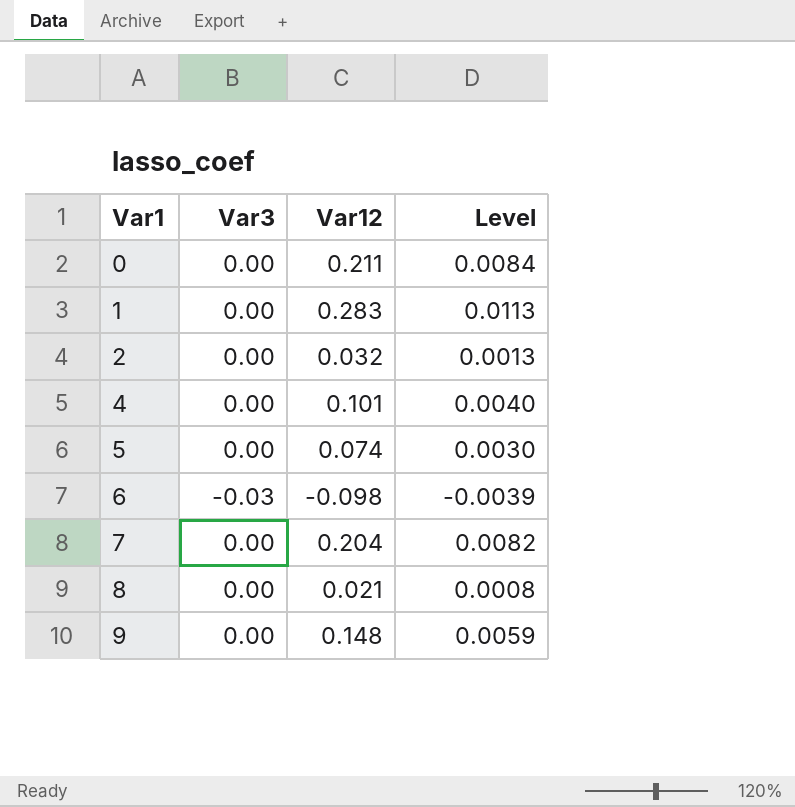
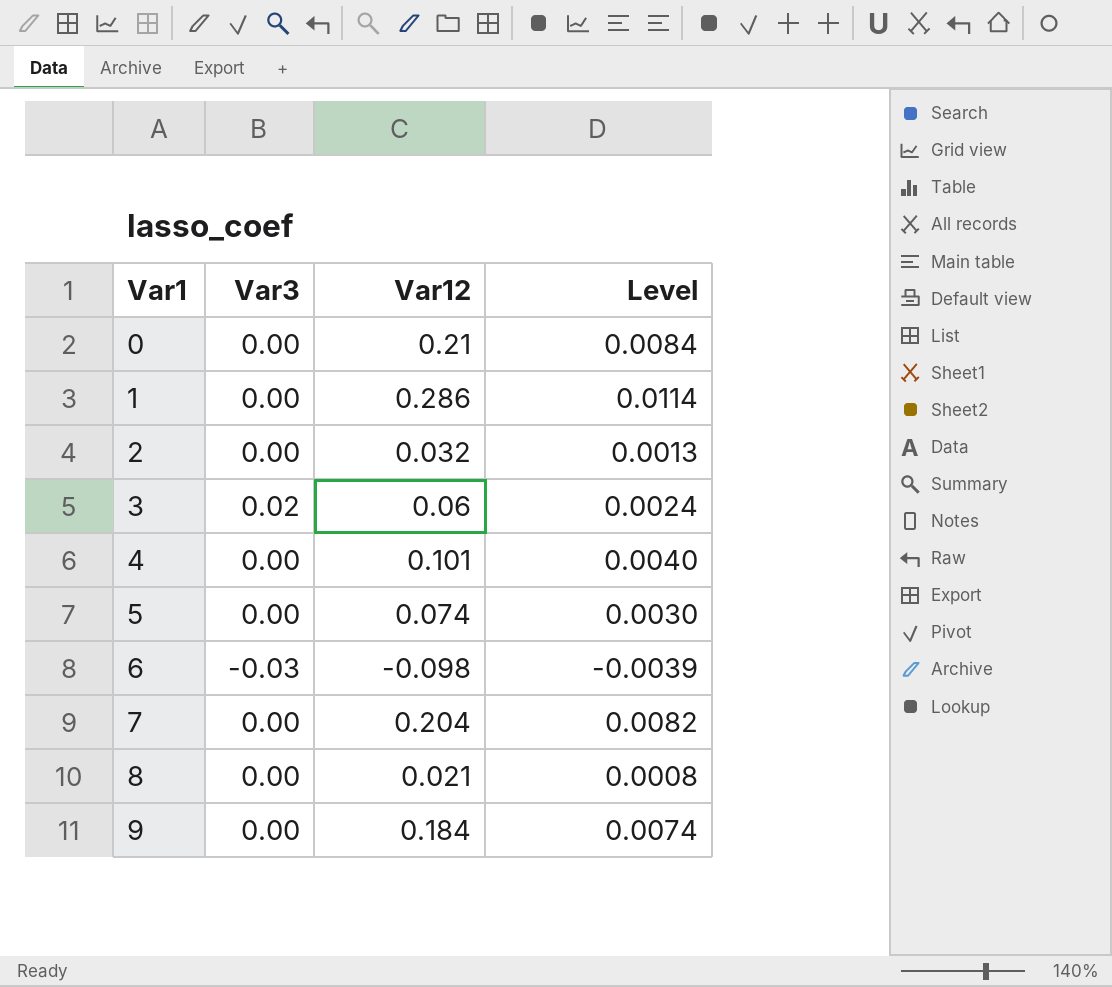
0 | Var12: 0.211 -> 0.21
1 | Var12: 0.283 -> 0.286
1 | Level: 0.0113 -> 0.0114
row 3: none -> 0.02 | 0.06 | 0.0024
9 | Var12: 0.148 -> 0.184
9 | Level: 0.0059 -> 0.0074

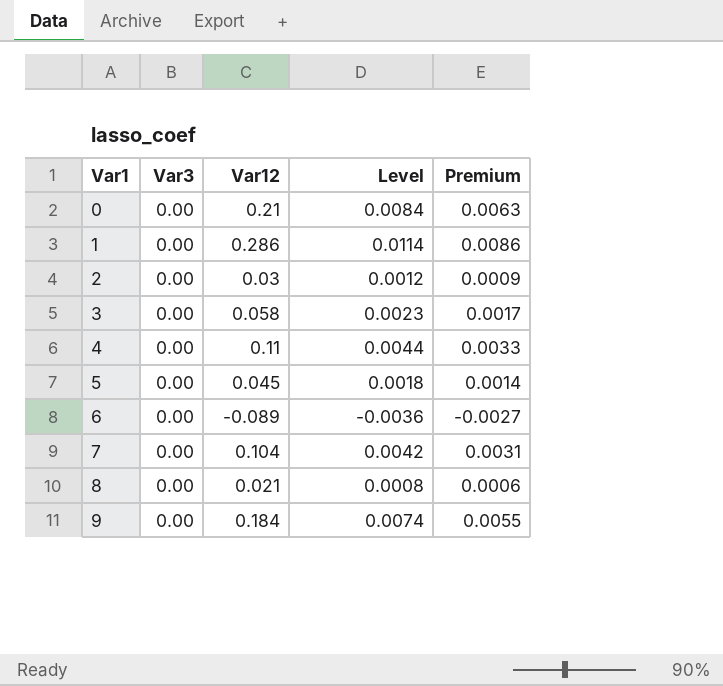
column Premium | formula: none -> [Var12] * 0.03
2 | Var12: 0.032 -> 0.03
2 | Level: 0.0013 -> 0.0012
3 | Var3: 0.02 -> 0.00
3 | Var12: 0.06 -> 0.058
3 | Level: 0.0024 -> 0.0023
4 | Var12: 0.101 -> 0.11
4 | Level: 0.0040 -> 0.0044
5 | Var12: 0.074 -> 0.045
5 | Level: 0.0030 -> 0.0018
6 | Var3: -0.03 -> 0.00
6 | Var12: -0.098 -> -0.089
6 | Level: -0.0039 -> -0.0036
7 | Var12: 0.204 -> 0.104
7 | Level: 0.0082 -> 0.0042

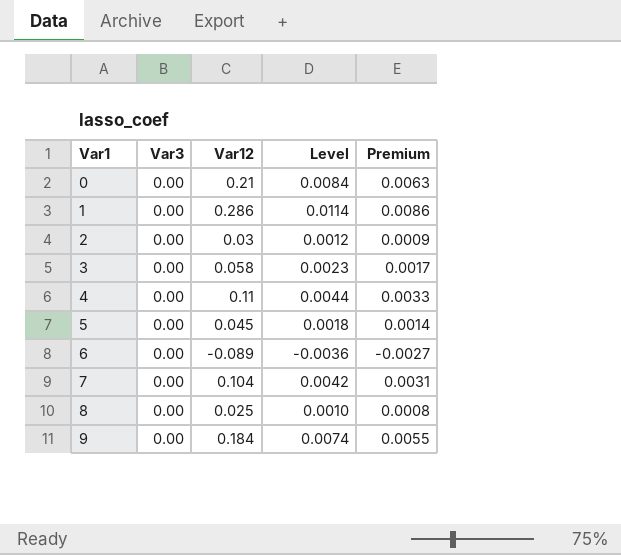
8 | Var12: 0.021 -> 0.025
8 | Level: 0.0008 -> 0.0010
8 | Premium: 0.0006 -> 0.0008

